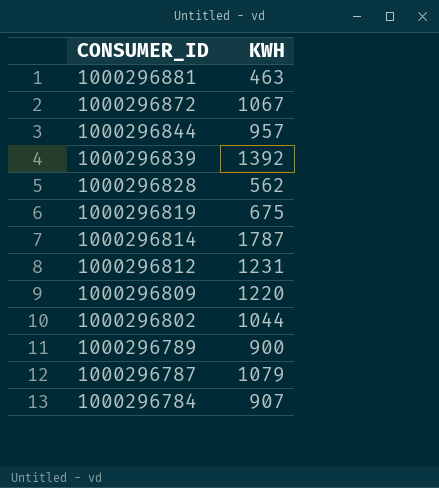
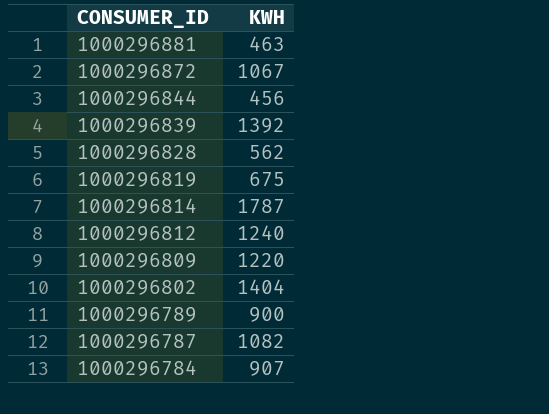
1000296844 | KWH: 957 -> 456
1000296812 | KWH: 1231 -> 1240
1000296802 | KWH: 1044 -> 1404
1000296787 | KWH: 1079 -> 1082

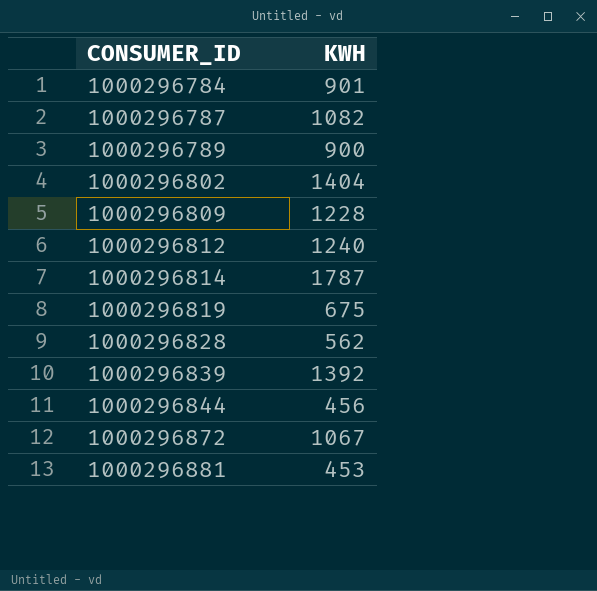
row order: CONSUMER_ID descending -> CONSUMER_ID ascending
1000296784 | KWH: 907 -> 901
1000296809 | KWH: 1220 -> 1228
1000296881 | KWH: 463 -> 453

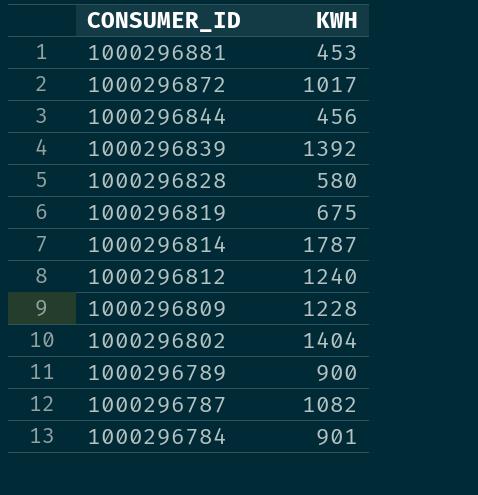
row order: CONSUMER_ID ascending -> CONSUMER_ID descending
1000296872 | KWH: 1067 -> 1017
1000296828 | KWH: 562 -> 580

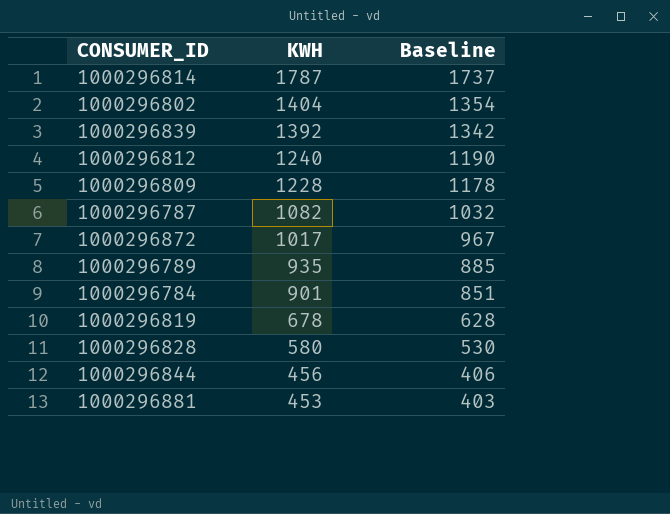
row order: CONSUMER_ID descending -> KWH descending
column Baseline | formula: none -> [KWH] - 50
1000296789 | KWH: 900 -> 935
1000296819 | KWH: 675 -> 678

